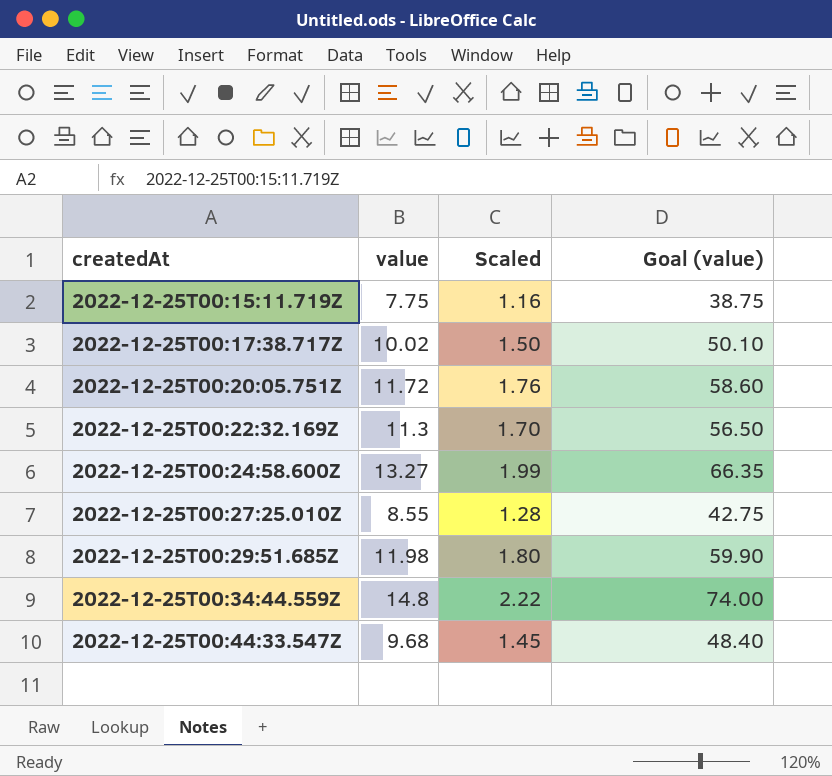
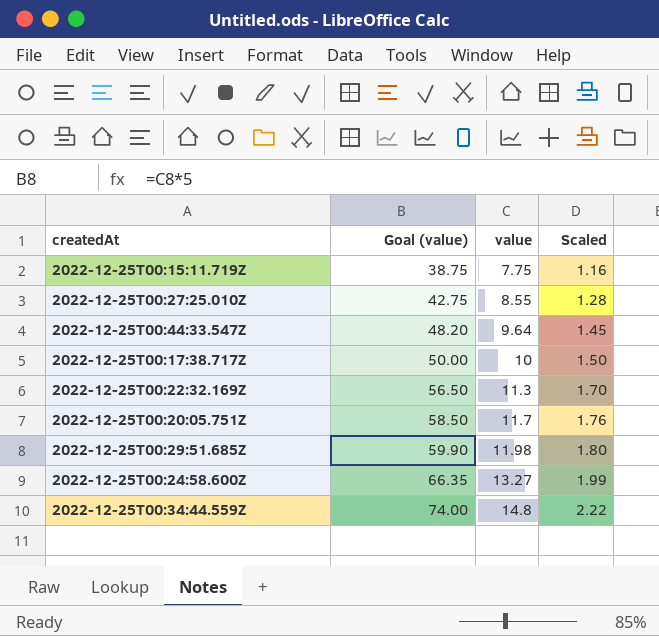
row order: createdAt ascending -> Goal (value) ascending
column Goal (value) | position: 4 -> 2
2022-12-25T00:44:33.547Z | Goal (value): 48.40 -> 48.20
2022-12-25T00:44:33.547Z | value: 9.68 -> 9.64
2022-12-25T00:17:38.717Z | Goal (value): 50.10 -> 50.00
2022-12-25T00:17:38.717Z | value: 10.02 -> 10
2022-12-25T00:20:05.751Z | Goal (value): 58.60 -> 58.50
2022-12-25T00:20:05.751Z | value: 11.72 -> 11.7

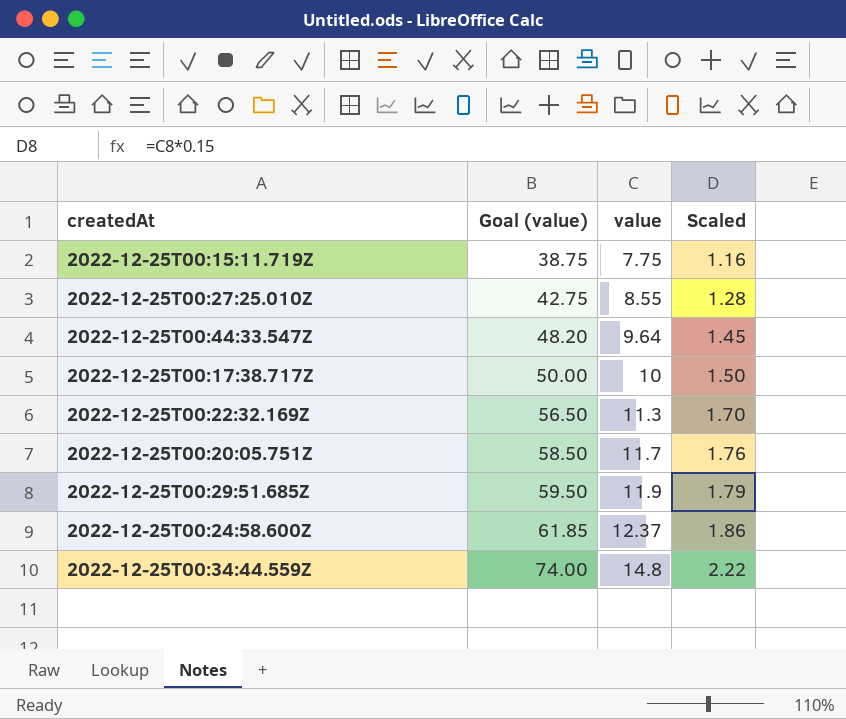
2022-12-25T00:29:51.685Z | Goal (value): 59.90 -> 59.50
2022-12-25T00:29:51.685Z | value: 11.98 -> 11.9
2022-12-25T00:29:51.685Z | Scaled: 1.80 -> 1.79
2022-12-25T00:24:58.600Z | Goal (value): 66.35 -> 61.85
2022-12-25T00:24:58.600Z | value: 13.27 -> 12.37
2022-12-25T00:24:58.600Z | Scaled: 1.99 -> 1.86

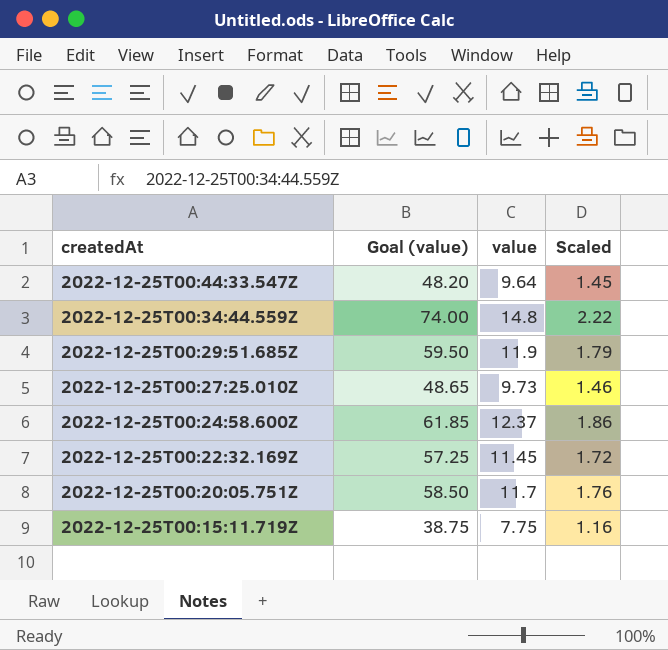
row order: Goal (value) ascending -> createdAt descending
row 2022-12-25T00:17:38.717Z: 50.00 | 10 | 1.50 -> none
2022-12-25T00:27:25.010Z | Goal (value): 42.75 -> 48.65
2022-12-25T00:27:25.010Z | value: 8.55 -> 9.73
2022-12-25T00:27:25.010Z | Scaled: 1.28 -> 1.46
2022-12-25T00:22:32.169Z | Goal (value): 56.50 -> 57.25
2022-12-25T00:22:32.169Z | value: 11.3 -> 11.45
2022-12-25T00:22:32.169Z | Scaled: 1.70 -> 1.72

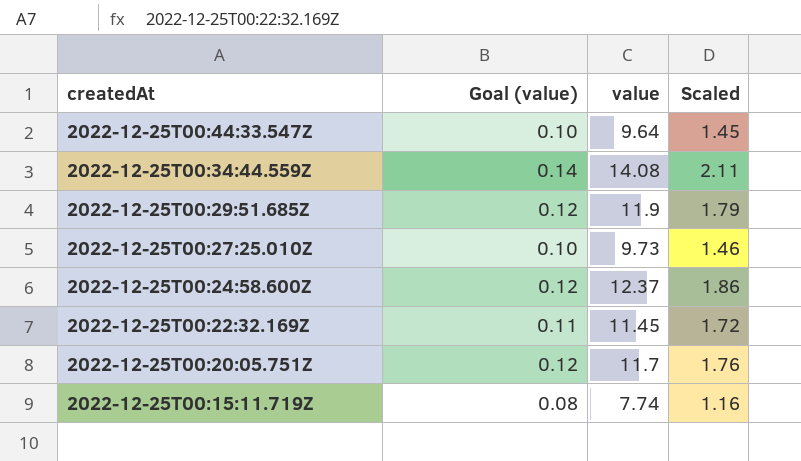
column Goal (value) | formula: [value] * 5 -> [value] * 0.01
2022-12-25T00:34:44.559Z | value: 14.8 -> 14.08
2022-12-25T00:34:44.559Z | Scaled: 2.22 -> 2.11
2022-12-25T00:15:11.719Z | value: 7.75 -> 7.74

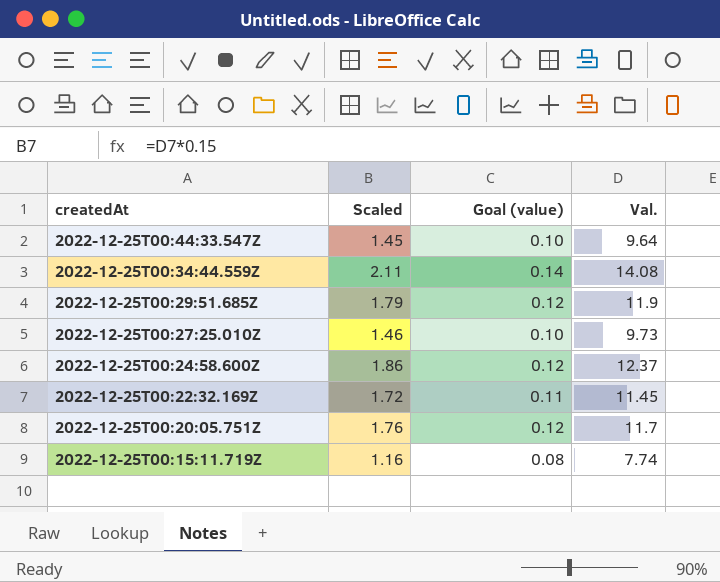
column Scaled | position: 4 -> 2
column name: value -> Val.

